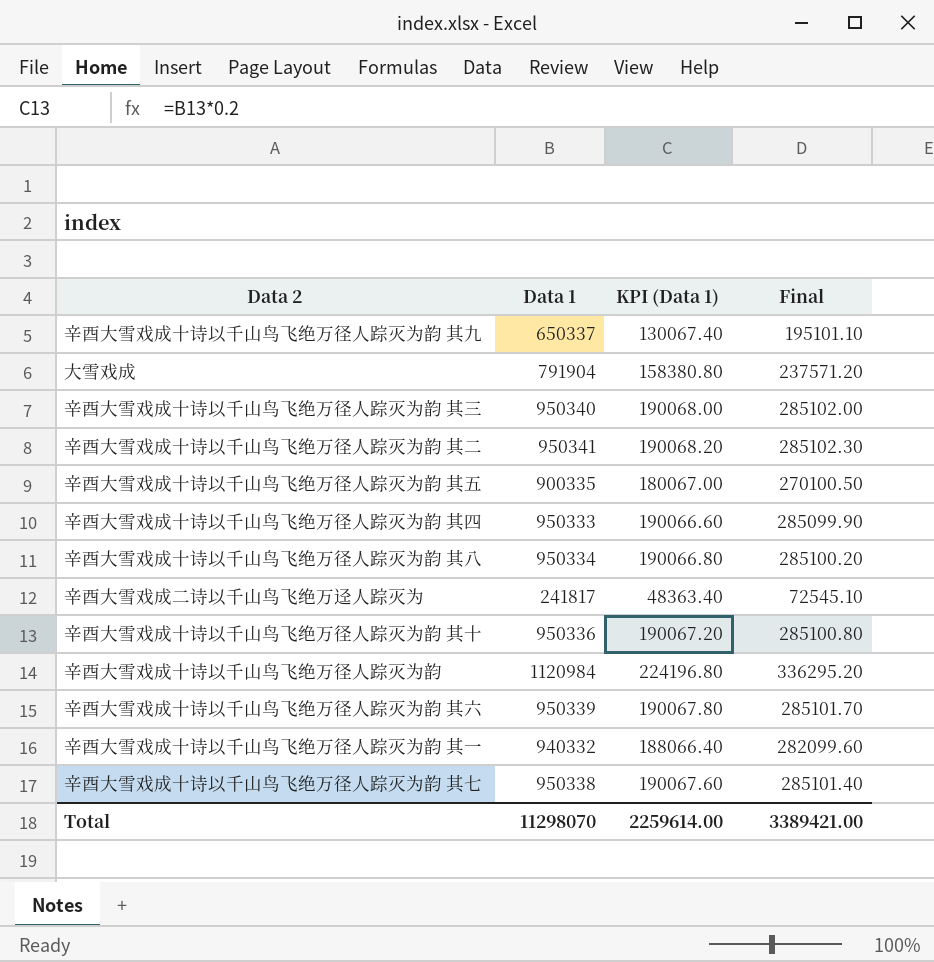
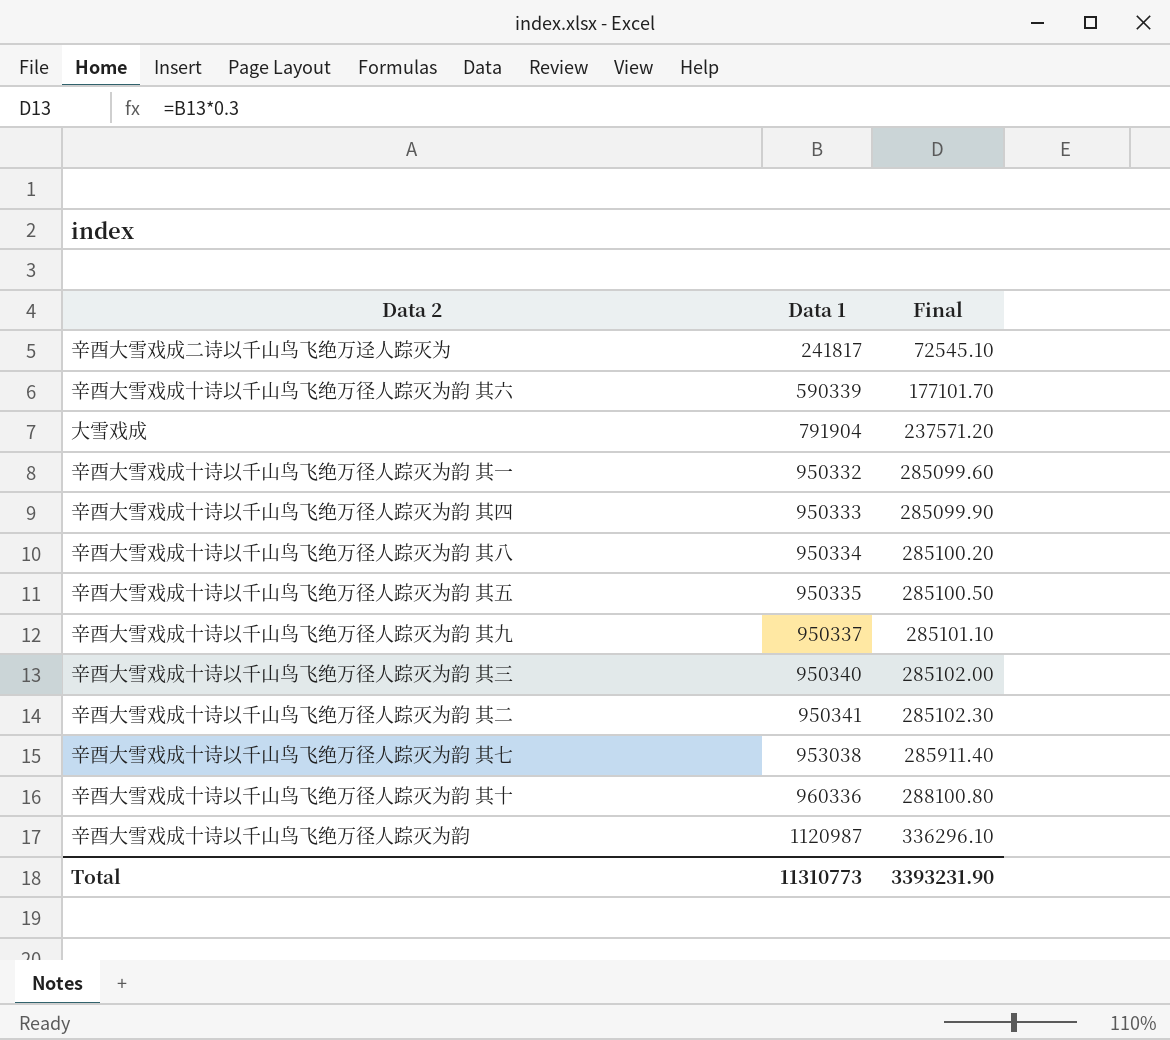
row order: none -> Data 1 ascending
column KPI (Data 1) | formula: [Data 1] * 0.2 -> none
辛酉大雪戏成十诗以千山鸟飞绝万径人踪灭为韵 其六 | Data 1: 950339 -> 590339
辛酉大雪戏成十诗以千山鸟飞绝万径人踪灭为韵 其六 | Final: 285101.70 -> 177101.70
辛酉大雪戏成十诗以千山鸟飞绝万径人踪灭为韵 其一 | Data 1: 940332 -> 950332
辛酉大雪戏成十诗以千山鸟飞绝万径人踪灭为韵 其一 | Final: 282099.60 -> 285099.60
辛酉大雪戏成十诗以千山鸟飞绝万径人踪灭为韵 其五 | Data 1: 900335 -> 950335
辛酉大雪戏成十诗以千山鸟飞绝万径人踪灭为韵 其五 | Final: 270100.50 -> 285100.50
辛酉大雪戏成十诗以千山鸟飞绝万径人踪灭为韵 其九 | Data 1: 650337 -> 950337
辛酉大雪戏成十诗以千山鸟飞绝万径人踪灭为韵 其九 | Final: 195101.10 -> 285101.10
辛酉大雪戏成十诗以千山鸟飞绝万径人踪灭为韵 其七 | Data 1: 950338 -> 953038
辛酉大雪戏成十诗以千山鸟飞绝万径人踪灭为韵 其七 | Final: 285101.40 -> 285911.40
辛酉大雪戏成十诗以千山鸟飞绝万径人踪灭为韵 其十 | Data 1: 950336 -> 960336
辛酉大雪戏成十诗以千山鸟飞绝万径人踪灭为韵 其十 | Final: 285100.80 -> 288100.80
辛酉大雪戏成十诗以千山鸟飞绝万径人踪灭为韵 | Data 1: 1120984 -> 1120987
辛酉大雪戏成十诗以千山鸟飞绝万径人踪灭为韵 | Final: 336295.20 -> 336296.10
Total | Data 1: 11298070 -> 11310773
Total | Final: 3389421.00 -> 3393231.90

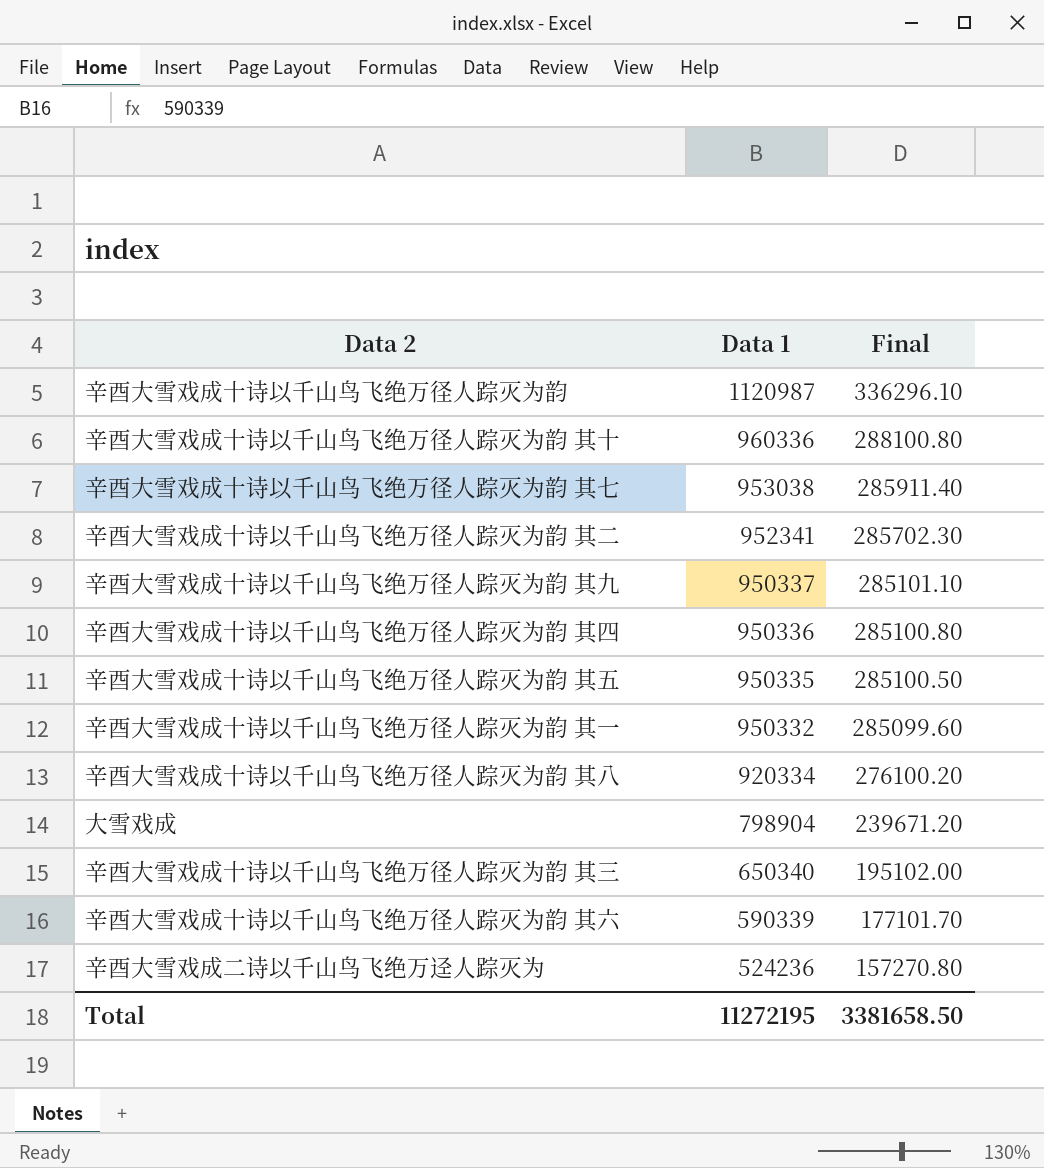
row order: Data 1 ascending -> Data 1 descending
辛酉大雪戏成十诗以千山鸟飞绝万径人踪灭为韵 其二 | Data 1: 950341 -> 952341
辛酉大雪戏成十诗以千山鸟飞绝万径人踪灭为韵 其二 | Final: 285102.30 -> 285702.30
辛酉大雪戏成十诗以千山鸟飞绝万径人踪灭为韵 其四 | Data 1: 950333 -> 950336
辛酉大雪戏成十诗以千山鸟飞绝万径人踪灭为韵 其四 | Final: 285099.90 -> 285100.80
辛酉大雪戏成十诗以千山鸟飞绝万径人踪灭为韵 其八 | Data 1: 950334 -> 920334
辛酉大雪戏成十诗以千山鸟飞绝万径人踪灭为韵 其八 | Final: 285100.20 -> 276100.20
大雪戏成 | Data 1: 791904 -> 798904
大雪戏成 | Final: 237571.20 -> 239671.20
辛酉大雪戏成十诗以千山鸟飞绝万径人踪灭为韵 其三 | Data 1: 950340 -> 650340
辛酉大雪戏成十诗以千山鸟飞绝万径人踪灭为韵 其三 | Final: 285102.00 -> 195102.00
辛酉大雪戏成二诗以千山鸟飞绝万迳人踪灭为 | Data 1: 241817 -> 524236
辛酉大雪戏成二诗以千山鸟飞绝万迳人踪灭为 | Final: 72545.10 -> 157270.80
Total | Data 1: 11310773 -> 11272195
Total | Final: 3393231.90 -> 3381658.50

